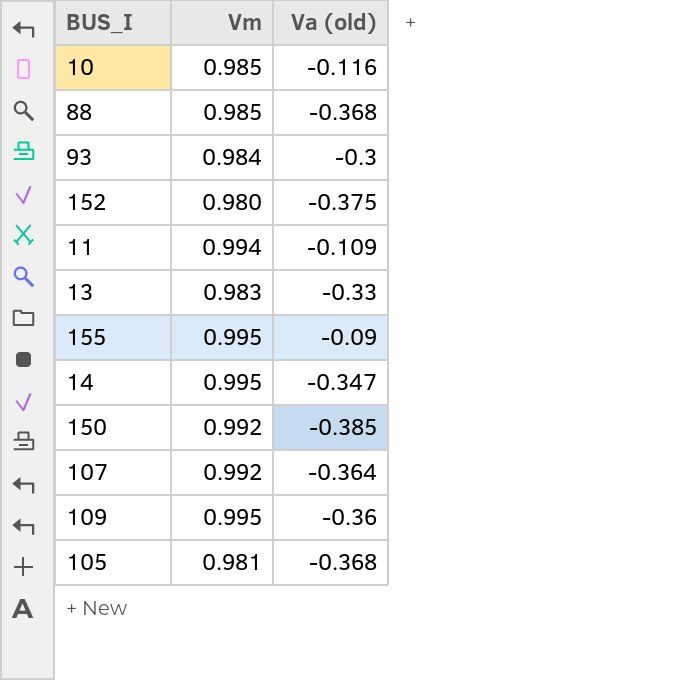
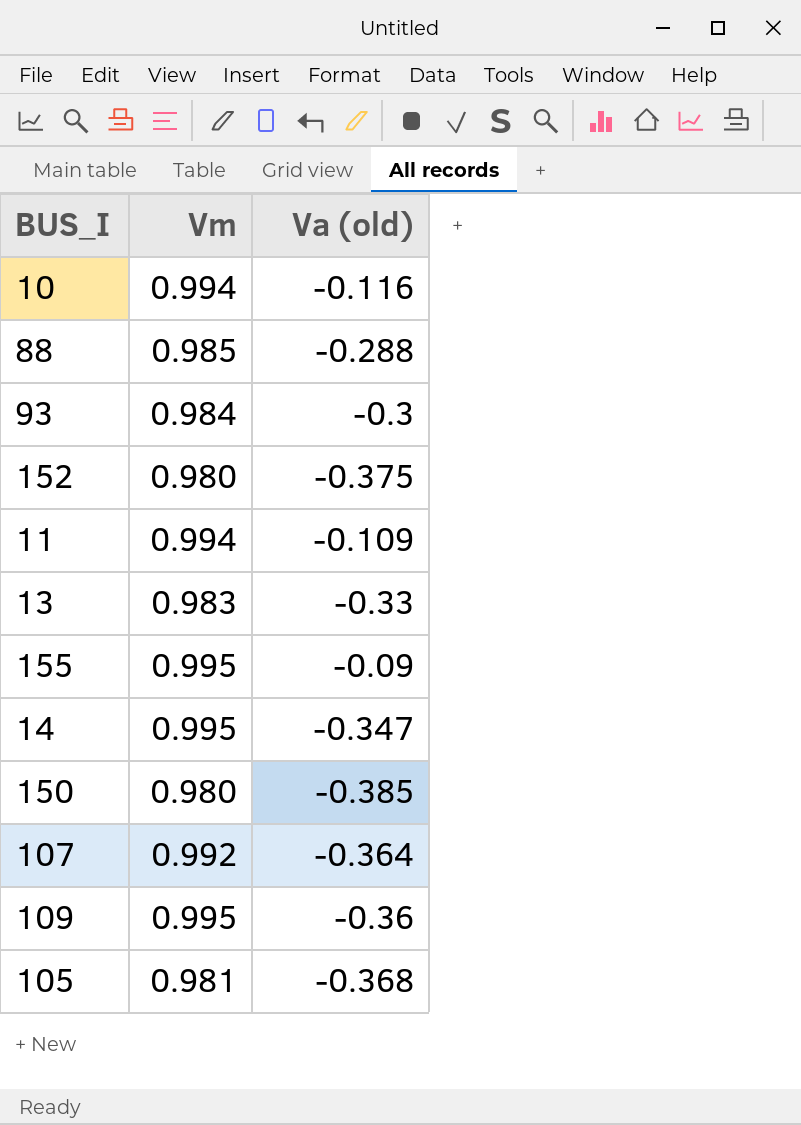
10 | Vm: 0.985 -> 0.994
88 | Va (old): -0.368 -> -0.288
150 | Vm: 0.992 -> 0.980

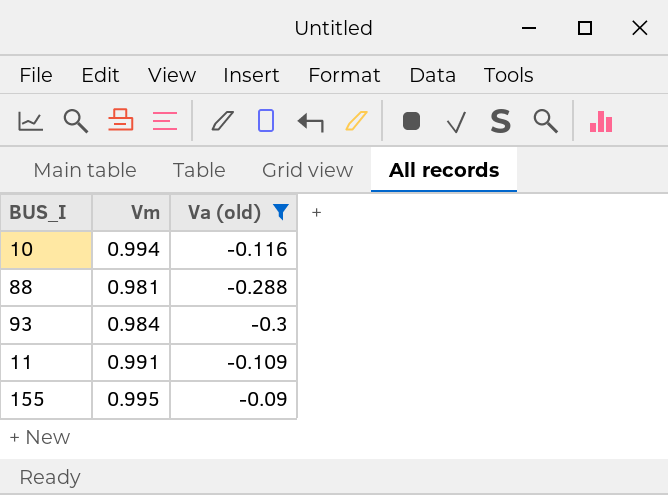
filter: none -> Va (old) >= -0.3
88 | Vm: 0.985 -> 0.981
11 | Vm: 0.994 -> 0.991

